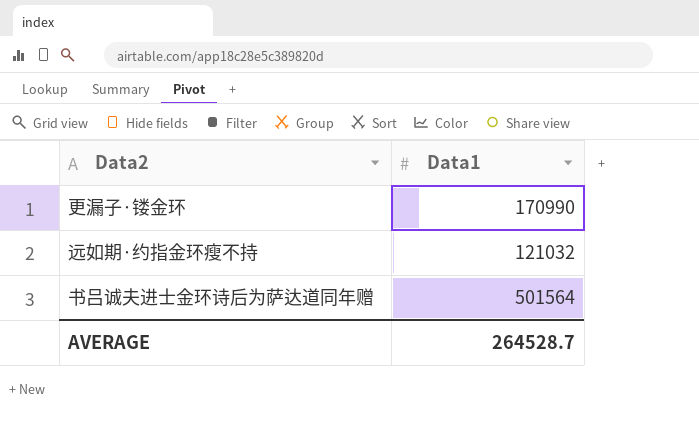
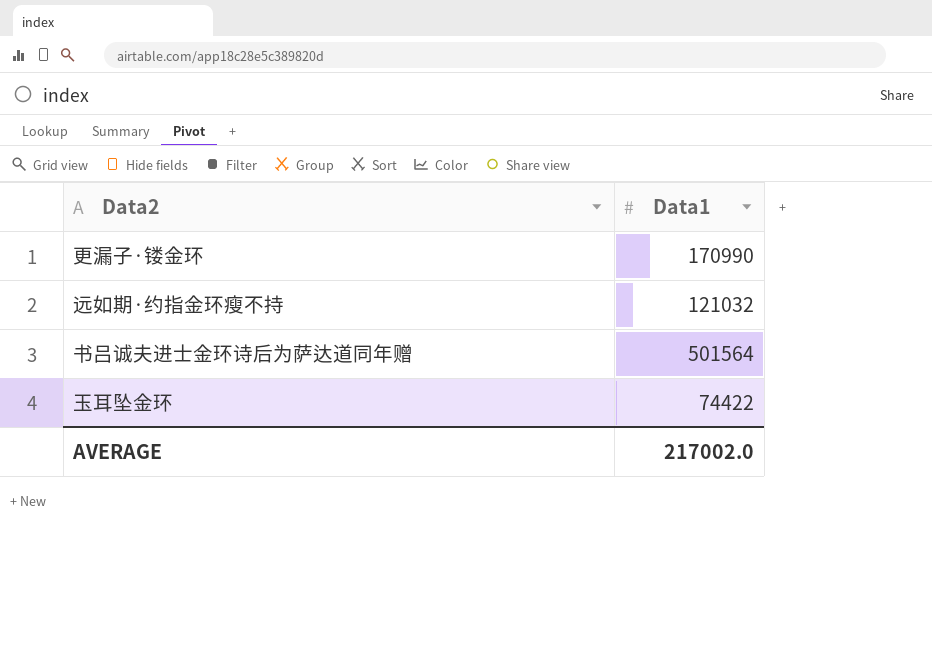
row 玉耳坠金环: none -> 74422
AVERAGE | Data1: 264528.7 -> 217002.0

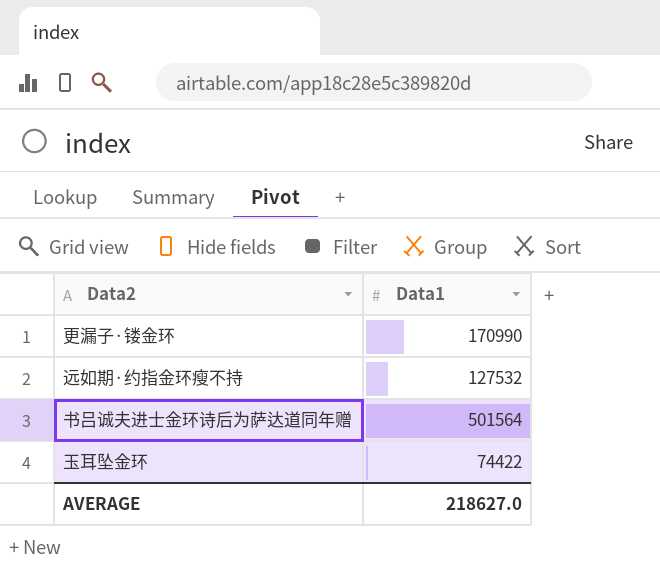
远如期·约指金环瘦不持 | Data1: 121032 -> 127532
AVERAGE | Data1: 217002.0 -> 218627.0

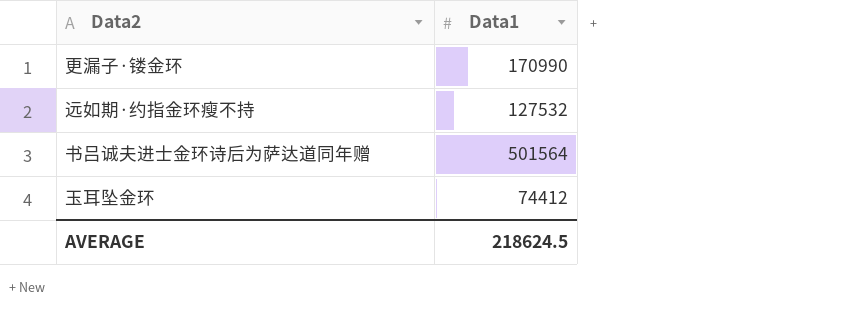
玉耳坠金环 | Data1: 74422 -> 74412
AVERAGE | Data1: 218627.0 -> 218624.5

